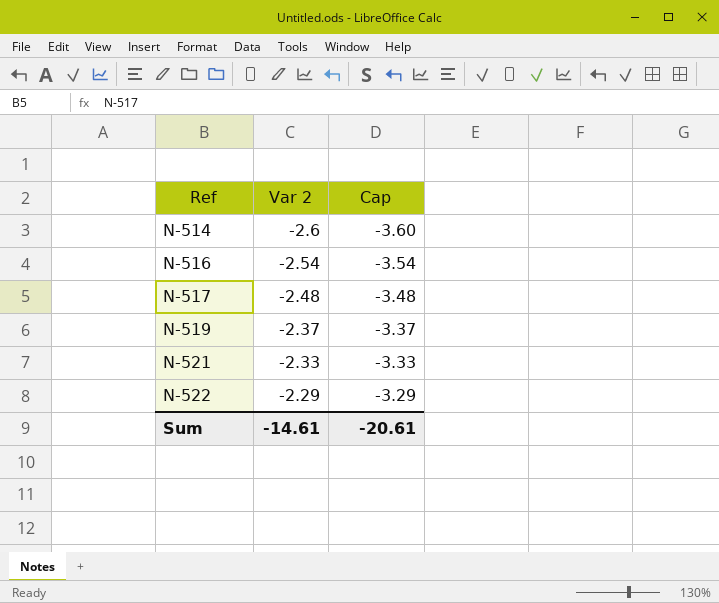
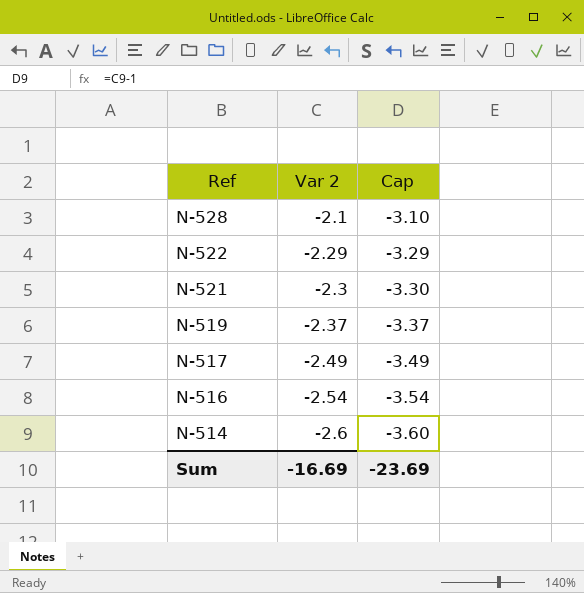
row order: Ref ascending -> Ref descending
row N-528: none -> -2.1 | -3.10
N-521 | Var 2: -2.33 -> -2.3
N-521 | Cap: -3.33 -> -3.30
N-517 | Var 2: -2.48 -> -2.49
N-517 | Cap: -3.48 -> -3.49
Sum | Var 2: -14.61 -> -16.69
Sum | Cap: -20.61 -> -23.69

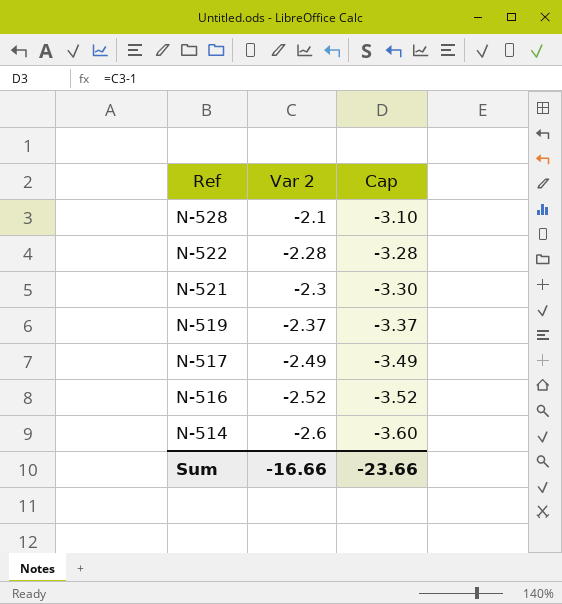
N-522 | Var 2: -2.29 -> -2.28
N-522 | Cap: -3.29 -> -3.28
N-516 | Var 2: -2.54 -> -2.52
N-516 | Cap: -3.54 -> -3.52
Sum | Var 2: -16.69 -> -16.66
Sum | Cap: -23.69 -> -23.66

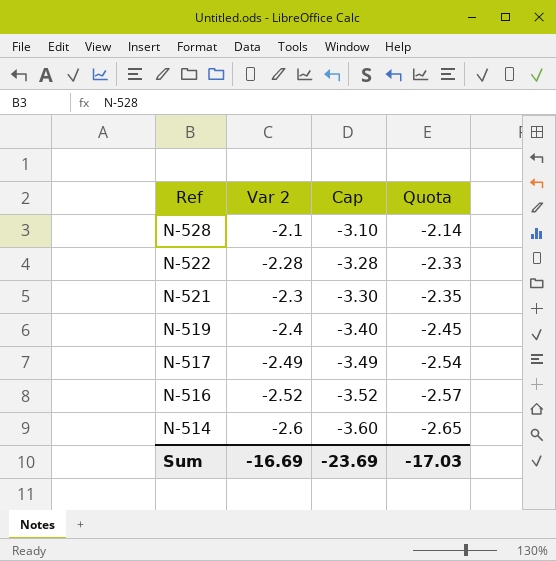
column Quota | formula: none -> [Var 2] * 1.02
N-519 | Var 2: -2.37 -> -2.4
N-519 | Cap: -3.37 -> -3.40
Sum | Var 2: -16.66 -> -16.69
Sum | Cap: -23.66 -> -23.69

